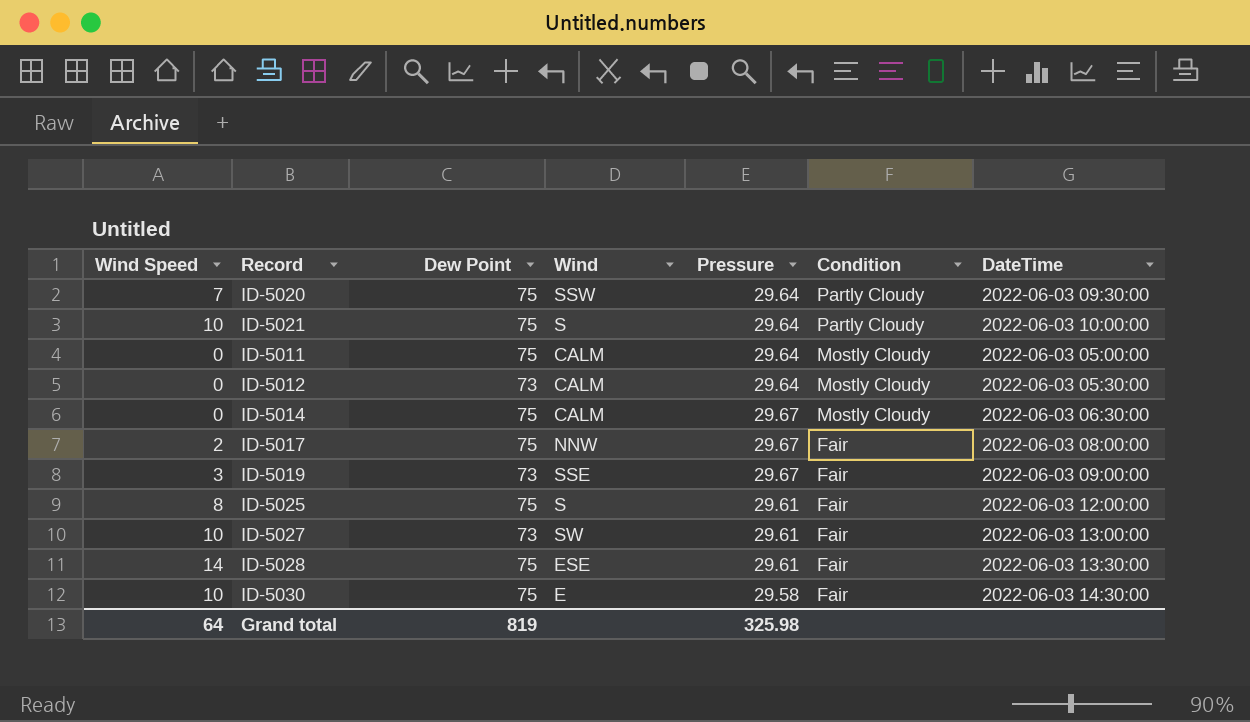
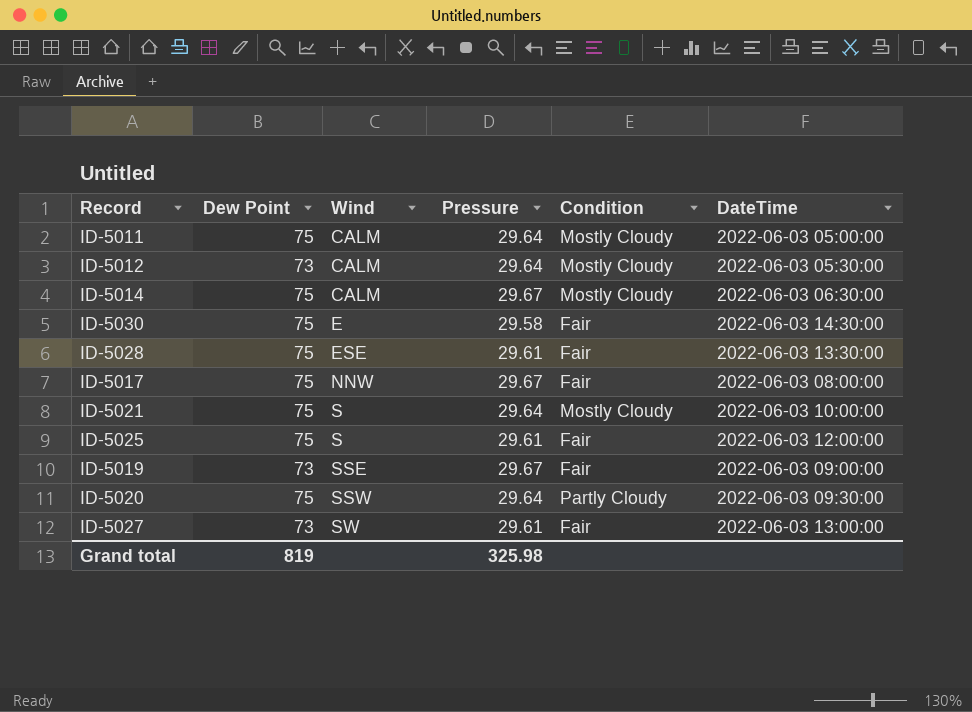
row order: Condition descending -> Wind ascending
column Wind Speed | position: 1 -> none
ID-5021 | Condition: Partly Cloudy -> Mostly Cloudy

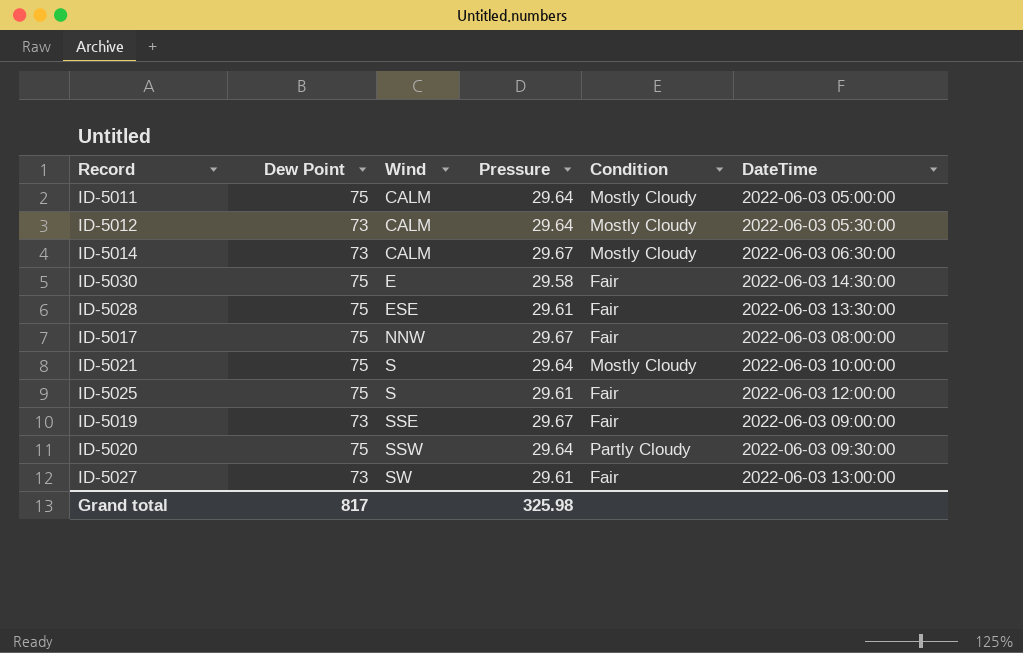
ID-5014 | Dew Point: 75 -> 73
Grand total | Dew Point: 819 -> 817

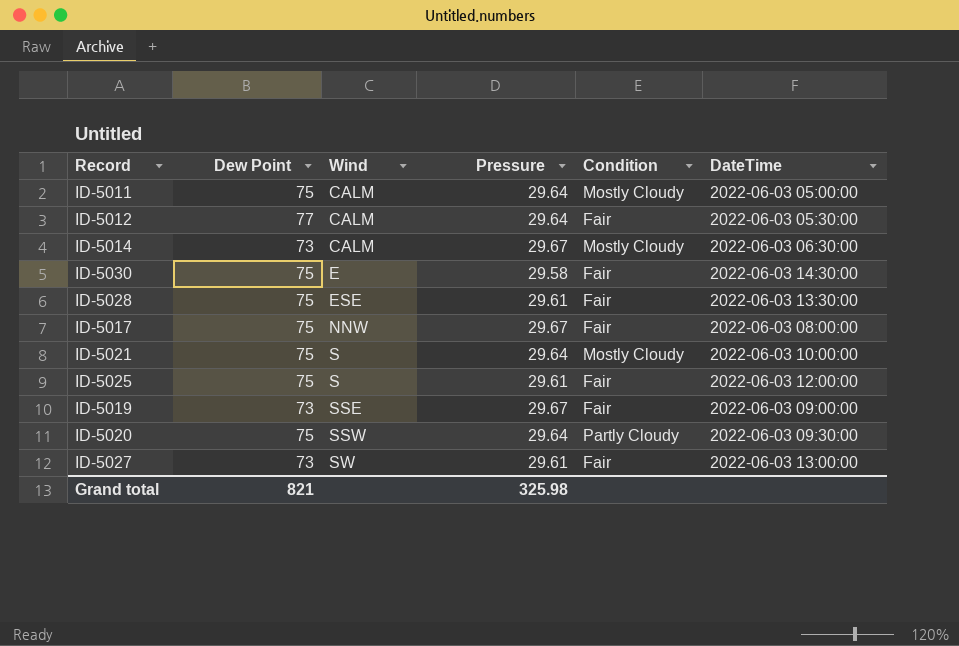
ID-5012 | Dew Point: 73 -> 77
ID-5012 | Condition: Mostly Cloudy -> Fair
Grand total | Dew Point: 817 -> 821

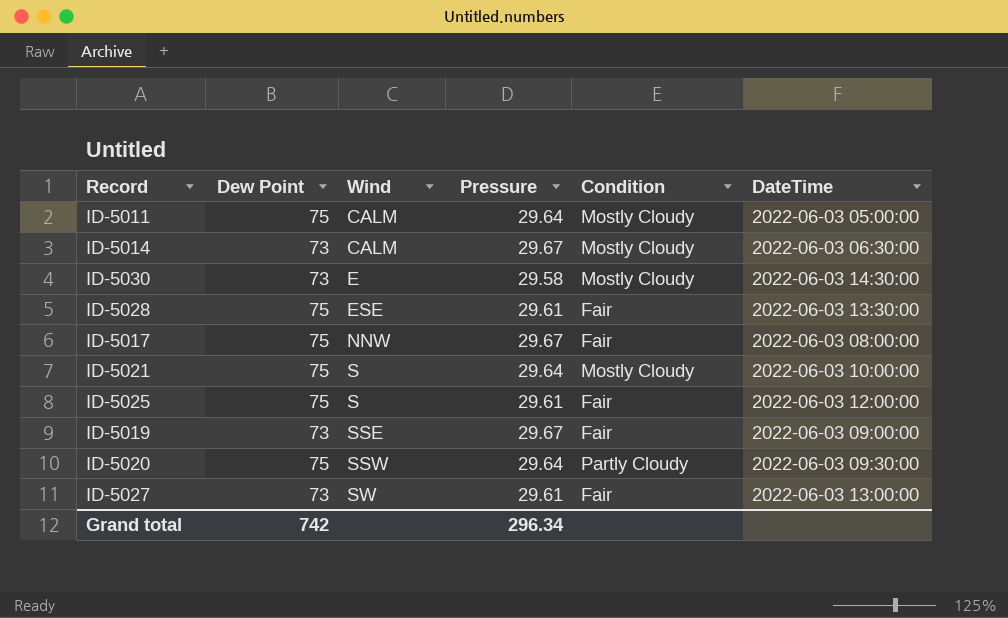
row ID-5012: 77 | CALM | 29.64 | Fair | 2022-06-03 05:30:00 -> none
ID-5030 | Dew Point: 75 -> 73
ID-5030 | Condition: Fair -> Mostly Cloudy
Grand total | Dew Point: 821 -> 742
Grand total | Pressure: 325.98 -> 296.34

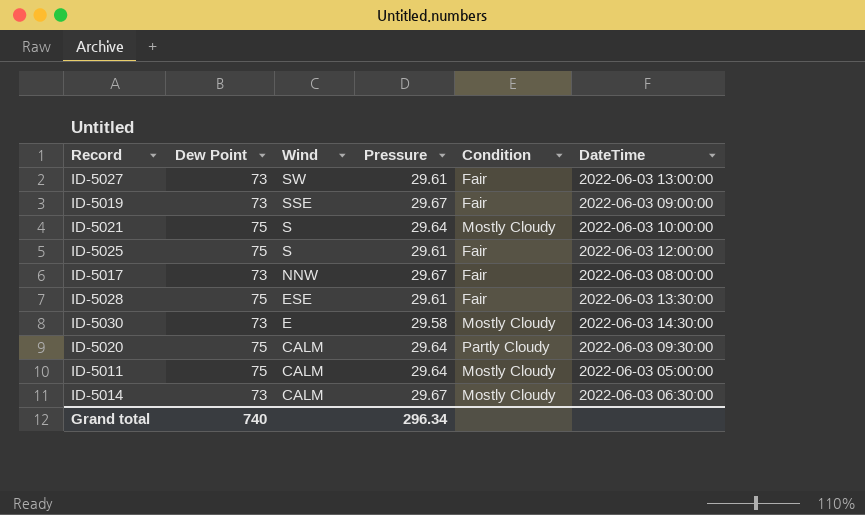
row order: Wind ascending -> Wind descending
ID-5017 | Dew Point: 75 -> 73
ID-5020 | Wind: SSW -> CALM
Grand total | Dew Point: 742 -> 740

